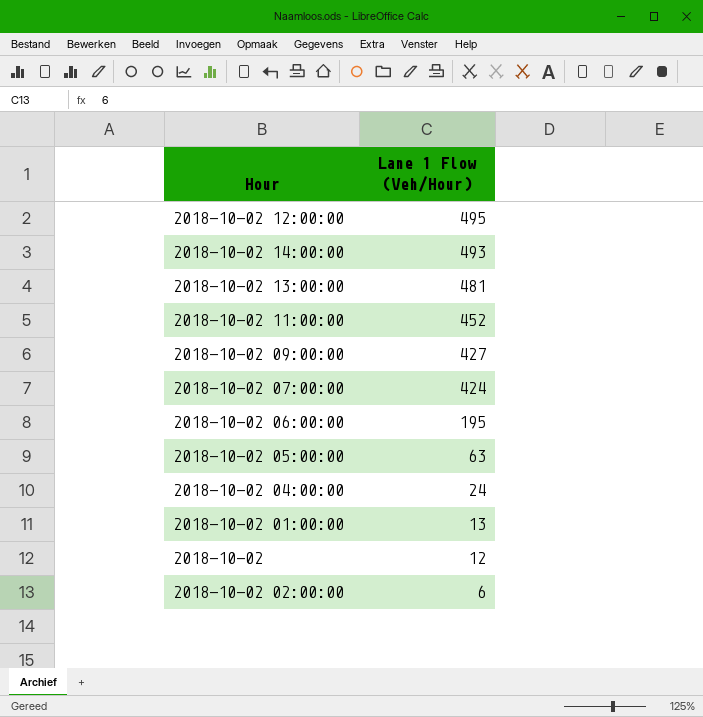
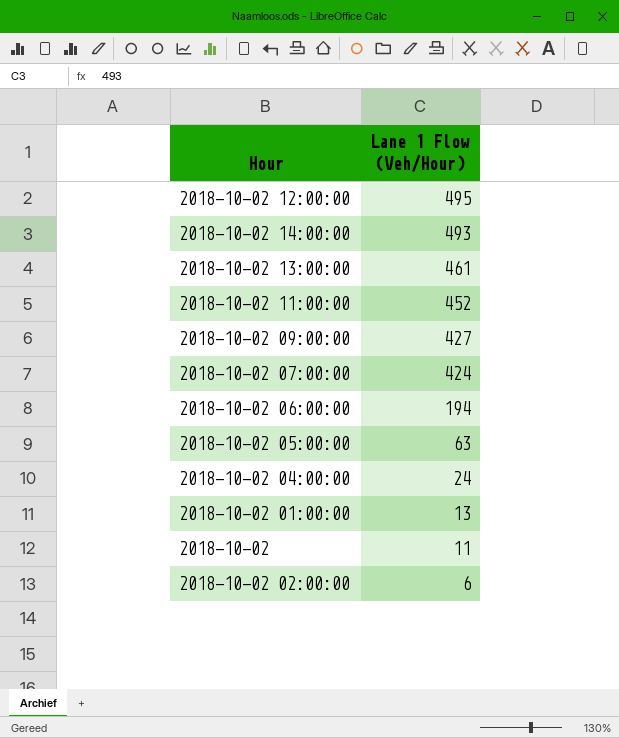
2018-10-02 13:00:00 | Lane 1 Flow (Veh/Hour): 481 -> 461
2018-10-02 06:00:00 | Lane 1 Flow (Veh/Hour): 195 -> 194
2018-10-02 | Lane 1 Flow (Veh/Hour): 12 -> 11

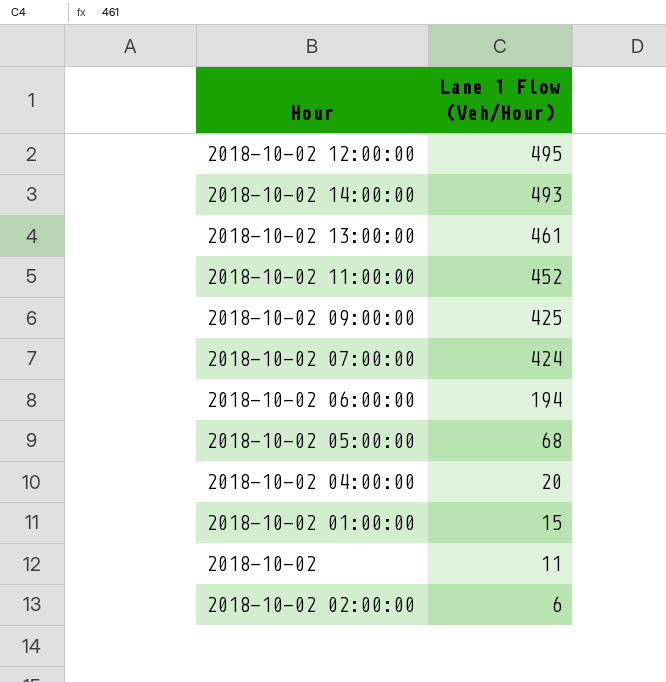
2018-10-02 09:00:00 | Lane 1 Flow (Veh/Hour): 427 -> 425
2018-10-02 05:00:00 | Lane 1 Flow (Veh/Hour): 63 -> 68
2018-10-02 04:00:00 | Lane 1 Flow (Veh/Hour): 24 -> 20
2018-10-02 01:00:00 | Lane 1 Flow (Veh/Hour): 13 -> 15

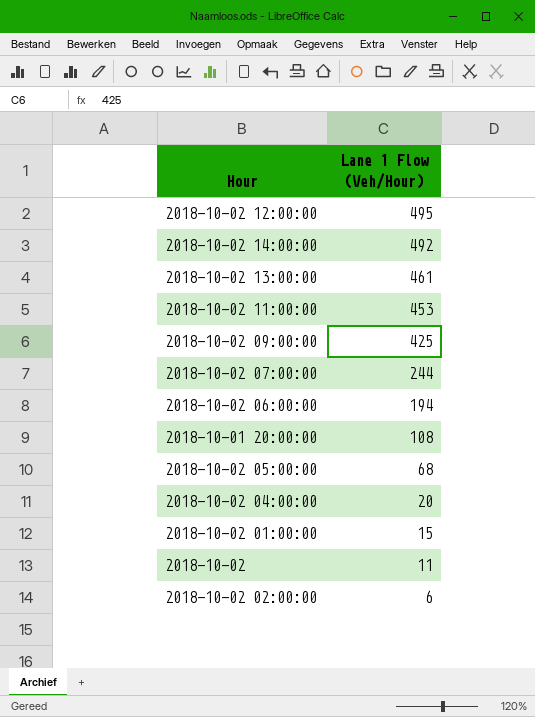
2018-10-02 14:00:00 | Lane 1 Flow (Veh/Hour): 493 -> 492
2018-10-02 11:00:00 | Lane 1 Flow (Veh/Hour): 452 -> 453
2018-10-02 07:00:00 | Lane 1 Flow (Veh/Hour): 424 -> 244
row 2018-10-01 20:00:00: none -> 108

